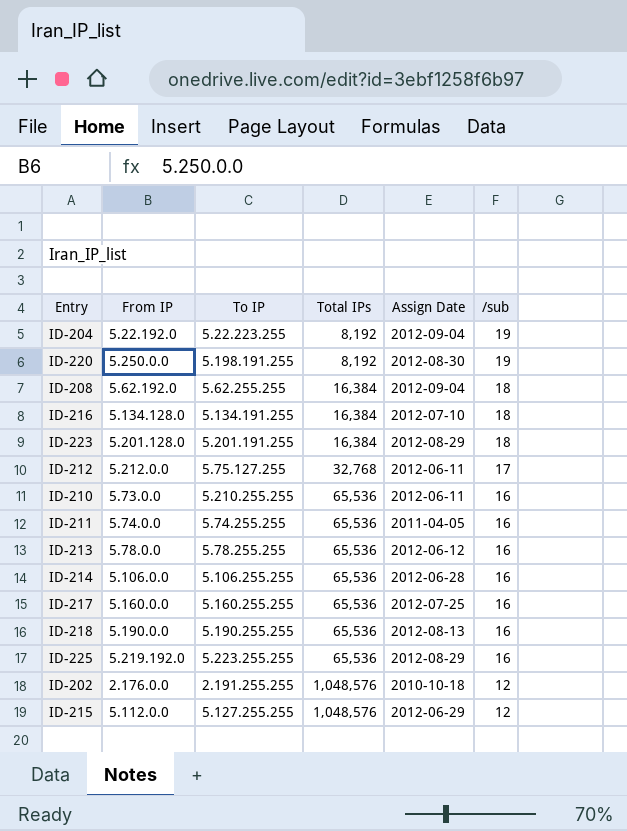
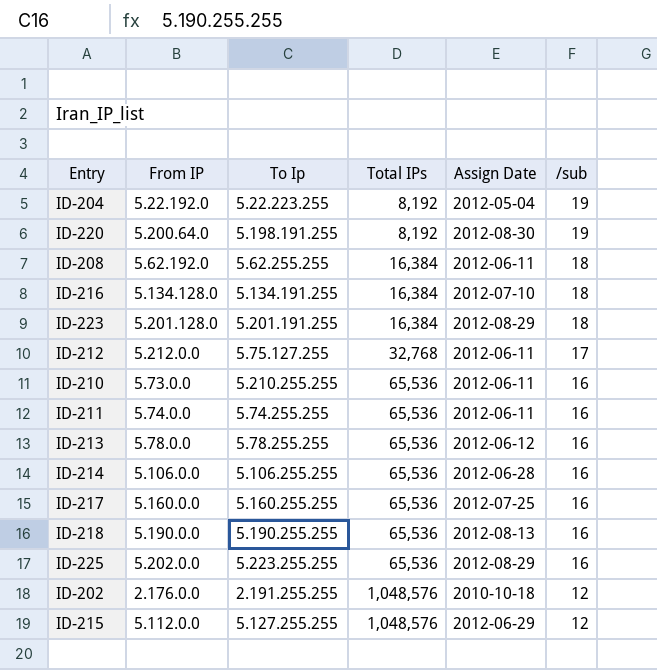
column name: To IP -> To Ip
ID-204 | Assign Date: 2012-09-04 -> 2012-05-04
ID-220 | From IP: 5.250.0.0 -> 5.200.64.0
ID-208 | Assign Date: 2012-09-04 -> 2012-06-11
ID-211 | Assign Date: 2011-04-05 -> 2012-06-11
ID-225 | From IP: 5.219.192.0 -> 5.202.0.0

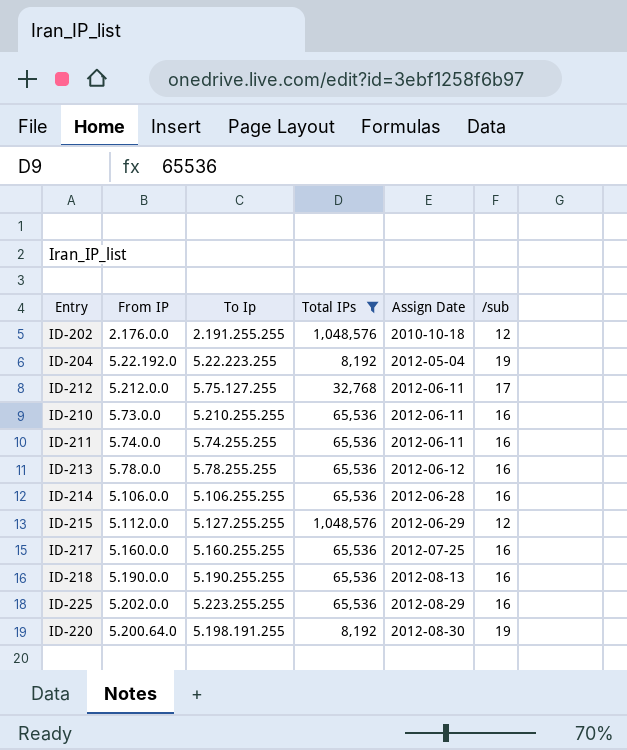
filter: none -> Total IPs != 16,384
row order: Total IPs ascending -> Assign Date ascending

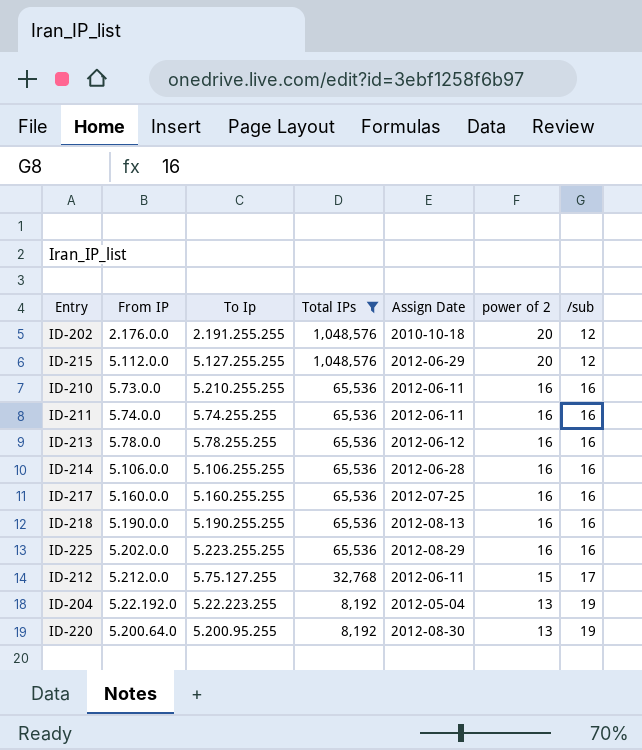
row order: Assign Date ascending -> Total IPs descending
column power of 2 | position: none -> 6
ID-220 | To Ip: 5.198.191.255 -> 5.200.95.255

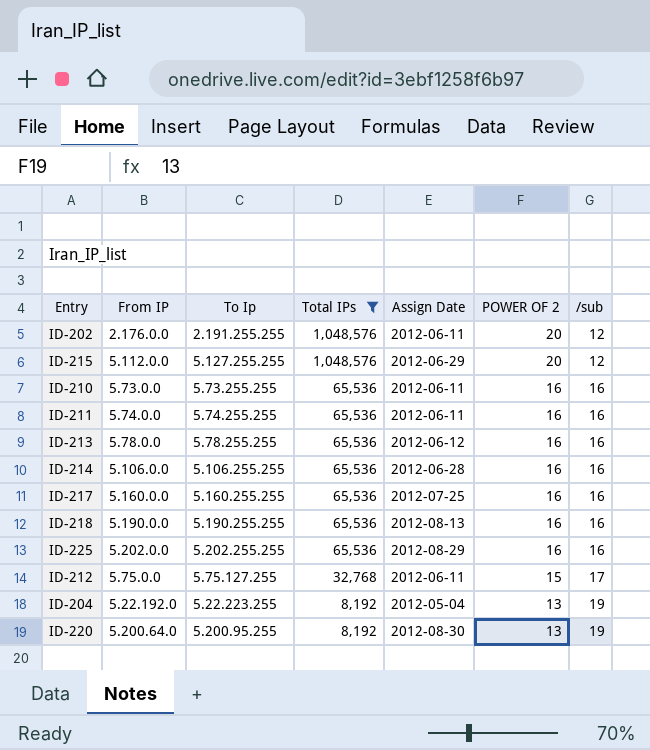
column name: power of 2 -> POWER OF 2
ID-202 | Assign Date: 2010-10-18 -> 2012-06-11
ID-210 | To Ip: 5.210.255.255 -> 5.73.255.255
ID-225 | To Ip: 5.223.255.255 -> 5.202.255.255
ID-212 | From IP: 5.212.0.0 -> 5.75.0.0

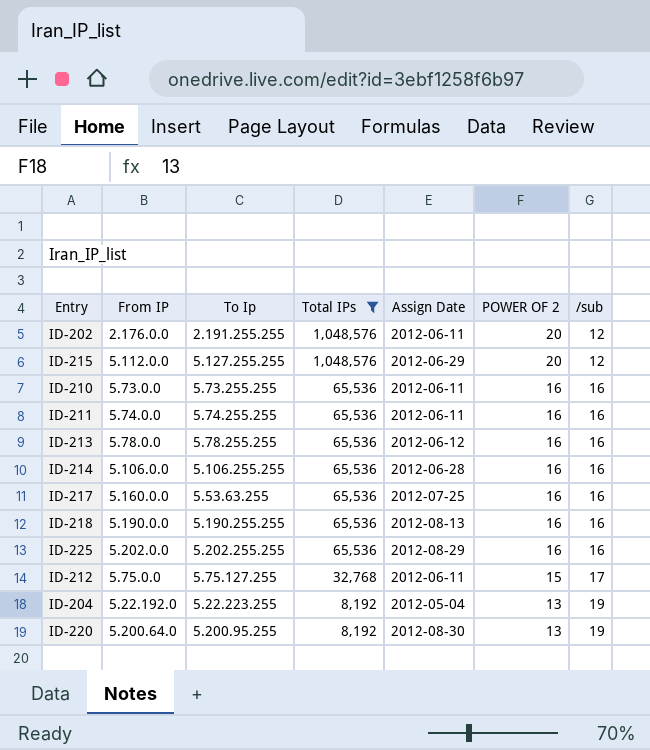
ID-217 | To Ip: 5.160.255.255 -> 5.53.63.255

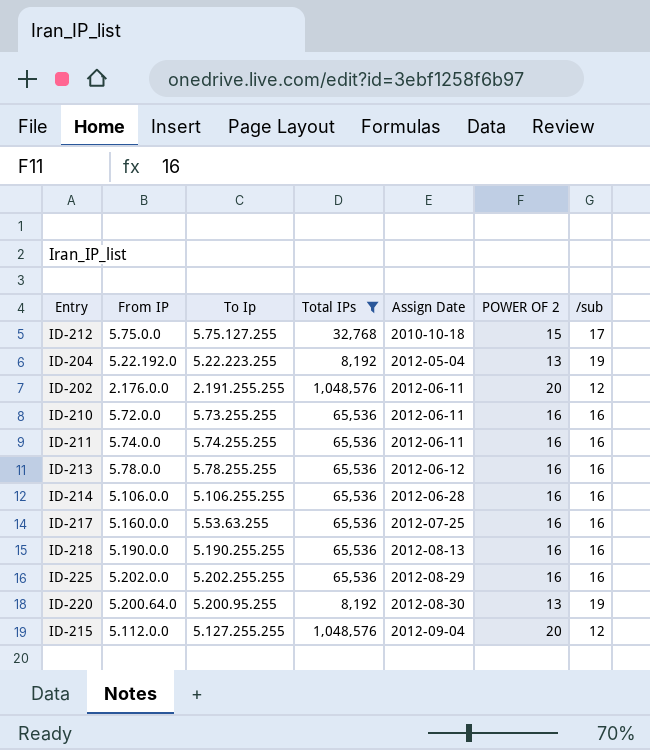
row order: Total IPs descending -> Assign Date ascending
ID-212 | Assign Date: 2012-06-11 -> 2010-10-18
ID-210 | From IP: 5.73.0.0 -> 5.72.0.0
ID-215 | Assign Date: 2012-06-29 -> 2012-09-04

